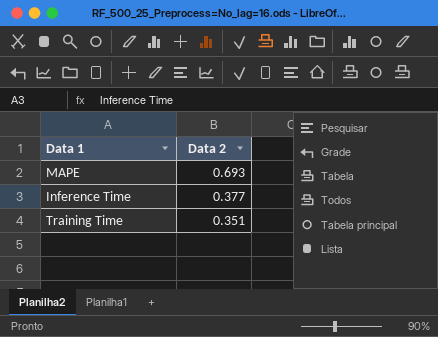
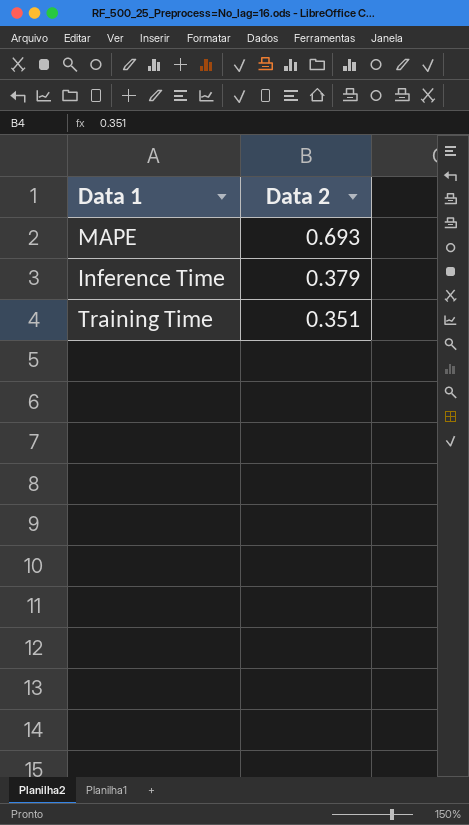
Inference Time | Data 2: 0.377 -> 0.379

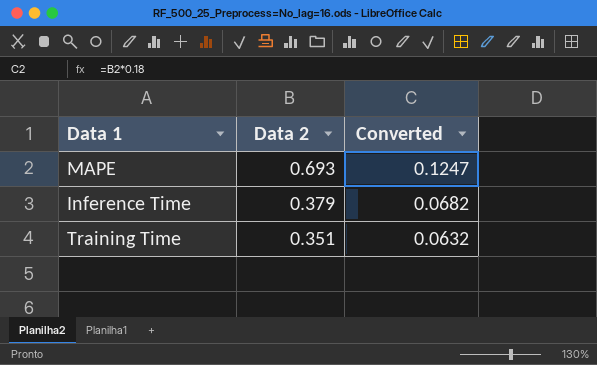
column Converted | formula: none -> [Data 2] * 0.18

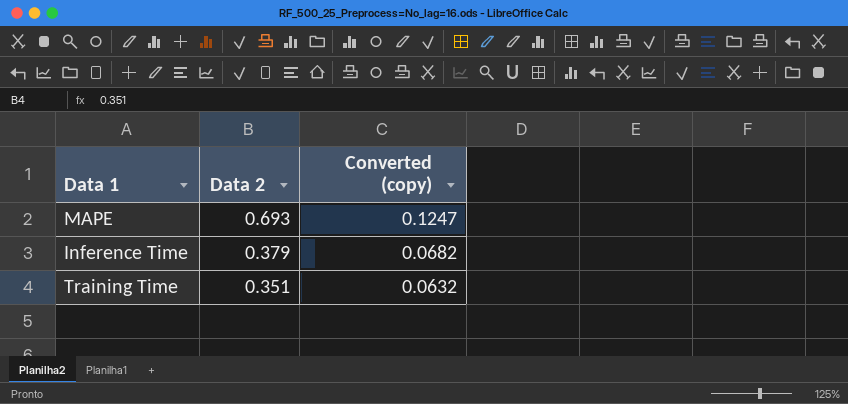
column name: Converted -> Converted (copy)

